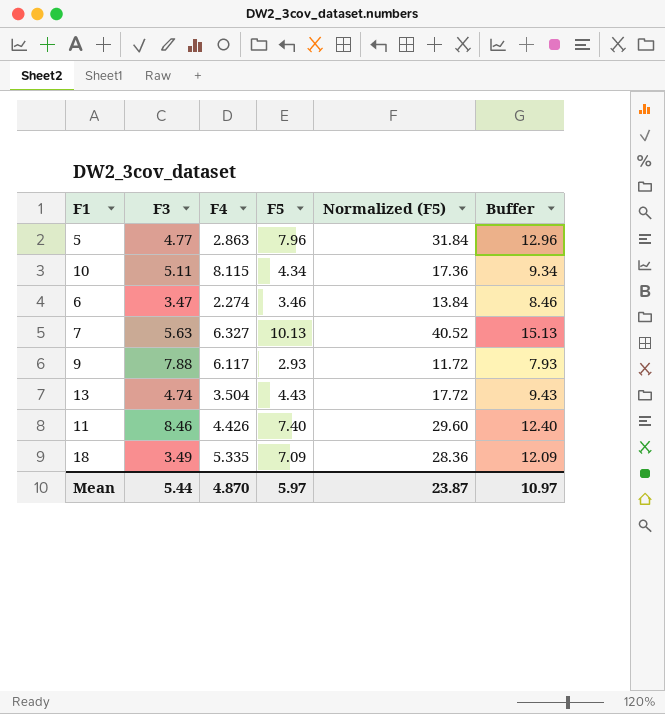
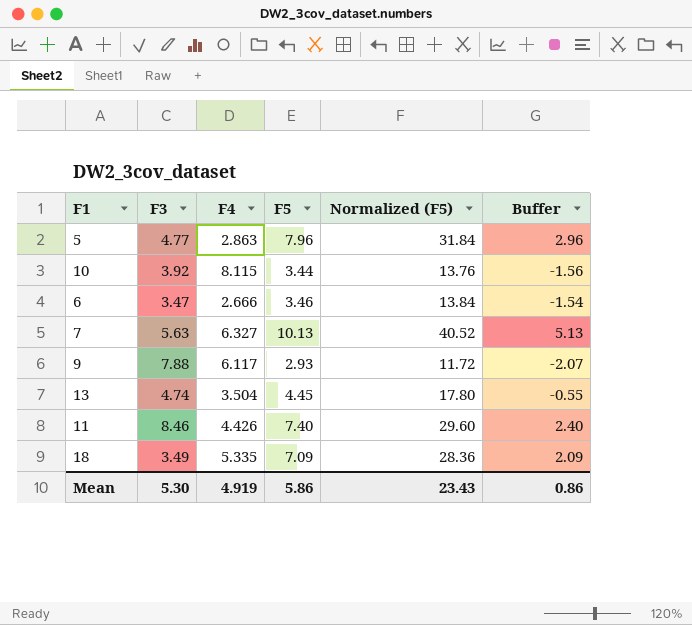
column Buffer | formula: [F5] + 5 -> [F5] - 5
10 | F3: 5.11 -> 3.92
10 | F5: 4.34 -> 3.44
10 | Normalized (F5): 17.36 -> 13.76
6 | F4: 2.274 -> 2.666
13 | F5: 4.43 -> 4.45
13 | Normalized (F5): 17.72 -> 17.80
Mean | F3: 5.44 -> 5.30
Mean | F4: 4.870 -> 4.919
Mean | F5: 5.97 -> 5.86
Mean | Normalized (F5): 23.87 -> 23.43
Mean | Buffer: 10.97 -> 0.86

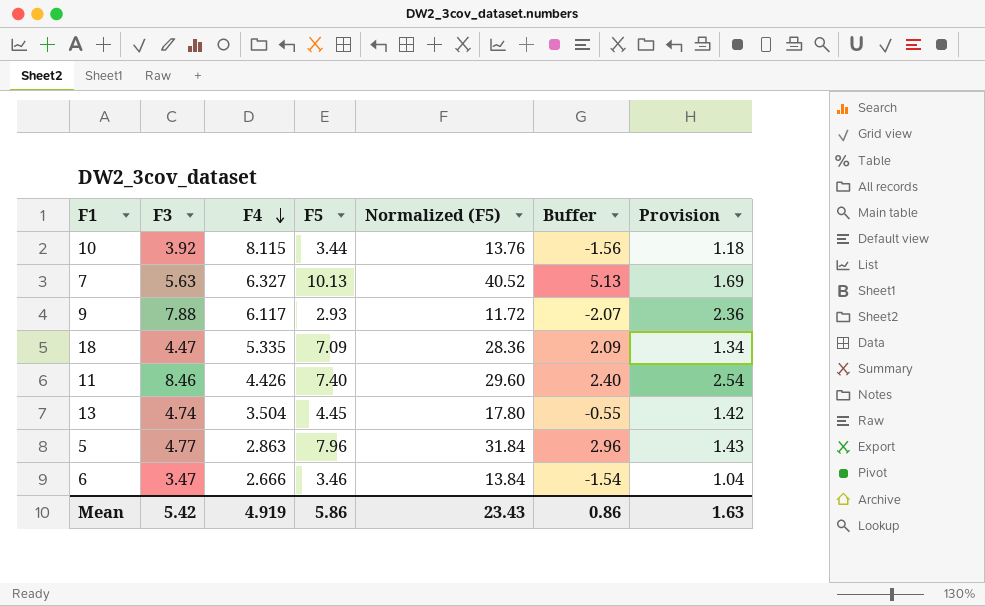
row order: none -> F4 descending
column Provision | formula: none -> [F3] * 0.3
18 | F3: 3.49 -> 4.47
Mean | F3: 5.30 -> 5.42

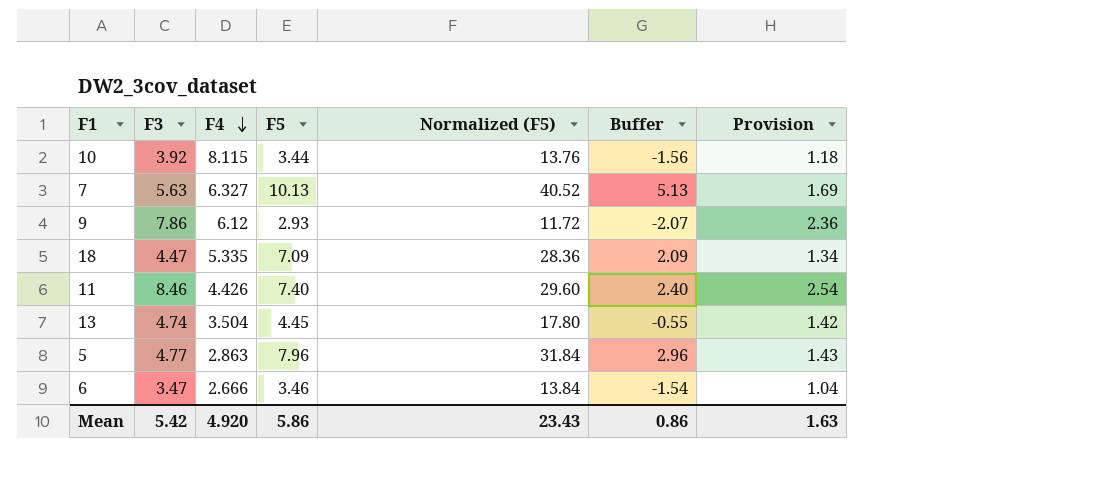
9 | F3: 7.88 -> 7.86
9 | F4: 6.117 -> 6.12
Mean | F4: 4.919 -> 4.920

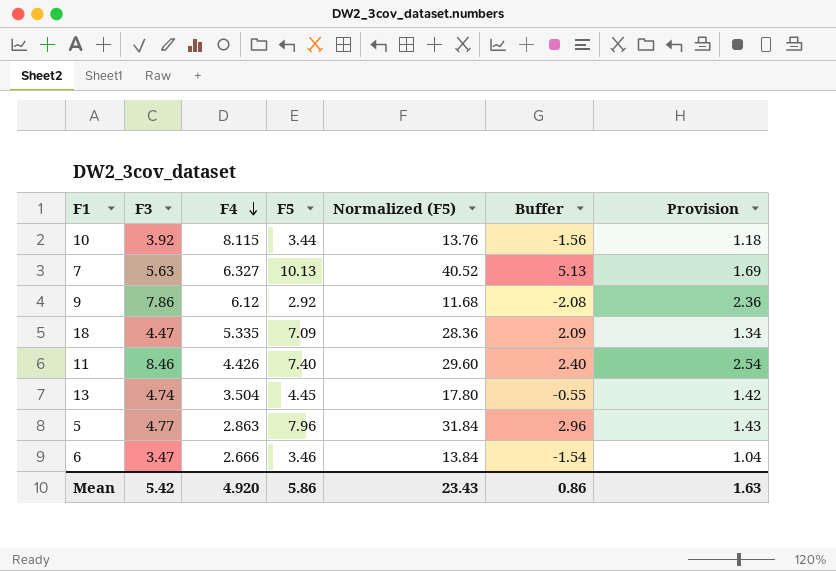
9 | F5: 2.93 -> 2.92
9 | Normalized (F5): 11.72 -> 11.68
9 | Buffer: -2.07 -> -2.08

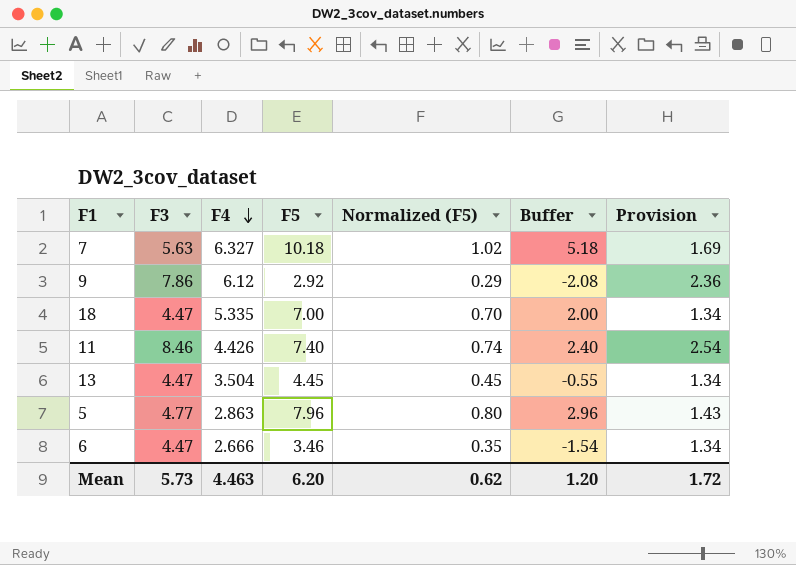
column Normalized (F5) | formula: [F5] * 4 -> [F5] * 0.1
row 10: 3.92 | 8.115 | 3.44 | 13.76 | -1.56 | 1.18 -> none
7 | F5: 10.13 -> 10.18
7 | Buffer: 5.13 -> 5.18
18 | F5: 7.09 -> 7.00
18 | Buffer: 2.09 -> 2.00
13 | F3: 4.74 -> 4.47
13 | Provision: 1.42 -> 1.34
6 | F3: 3.47 -> 4.47
6 | Provision: 1.04 -> 1.34
Mean | F3: 5.42 -> 5.73
Mean | F4: 4.920 -> 4.463
Mean | F5: 5.86 -> 6.20
Mean | Normalized (F5): 23.43 -> 0.62
Mean | Buffer: 0.86 -> 1.20
Mean | Provision: 1.63 -> 1.72

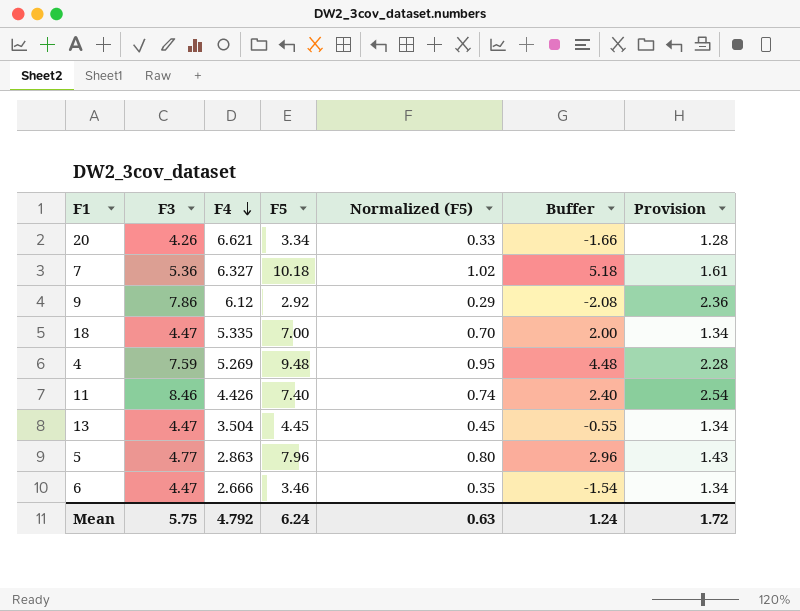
row 20: none -> 4.26 | 6.621 | 3.34 | 0.33 | -1.66 | 1.28
7 | F3: 5.63 -> 5.36
7 | Provision: 1.69 -> 1.61
row 4: none -> 7.59 | 5.269 | 9.48 | 0.95 | 4.48 | 2.28
Mean | F3: 5.73 -> 5.75
Mean | F4: 4.463 -> 4.792
Mean | F5: 6.20 -> 6.24
Mean | Normalized (F5): 0.62 -> 0.63
Mean | Buffer: 1.20 -> 1.24

